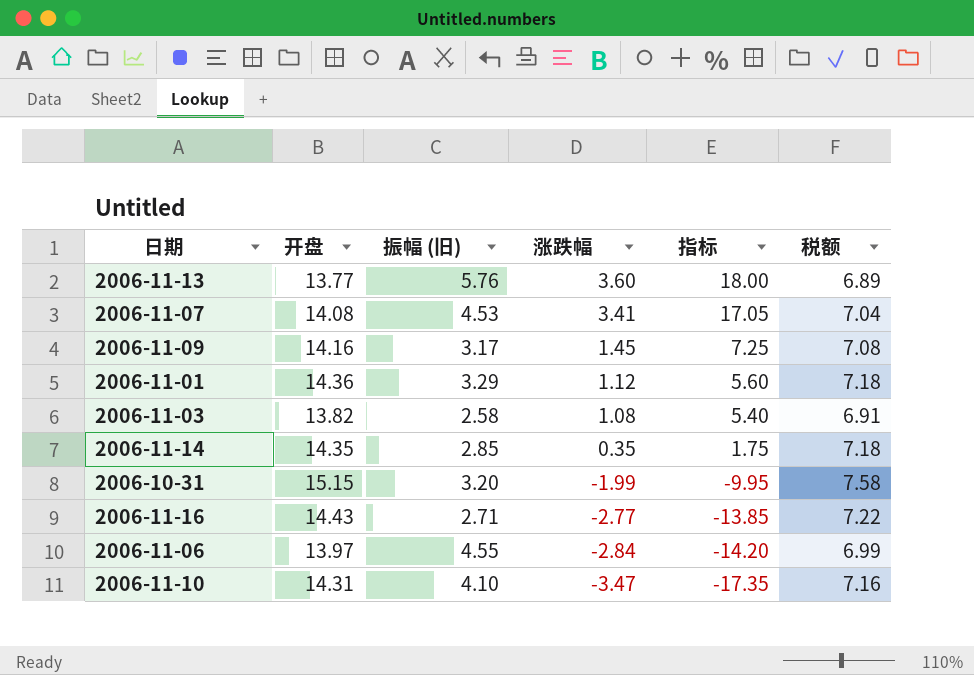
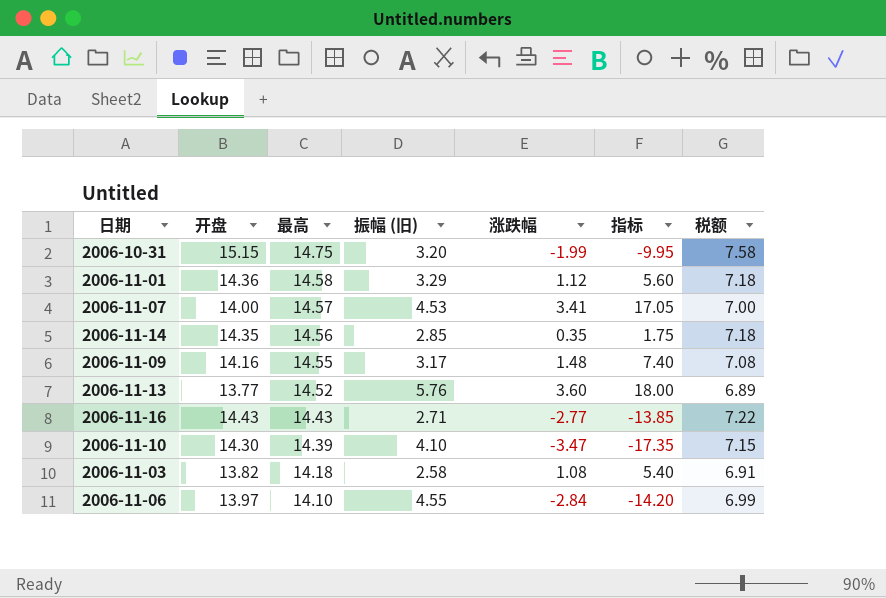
row order: 涨跌幅 descending -> 最高 descending
column 最高 | position: none -> 3
2006-11-07 | 开盘: 14.08 -> 14.00
2006-11-07 | 税额: 7.04 -> 7.00
2006-11-09 | 涨跌幅: 1.45 -> 1.48
2006-11-09 | 指标: 7.25 -> 7.40
2006-11-10 | 开盘: 14.31 -> 14.30
2006-11-10 | 税额: 7.16 -> 7.15

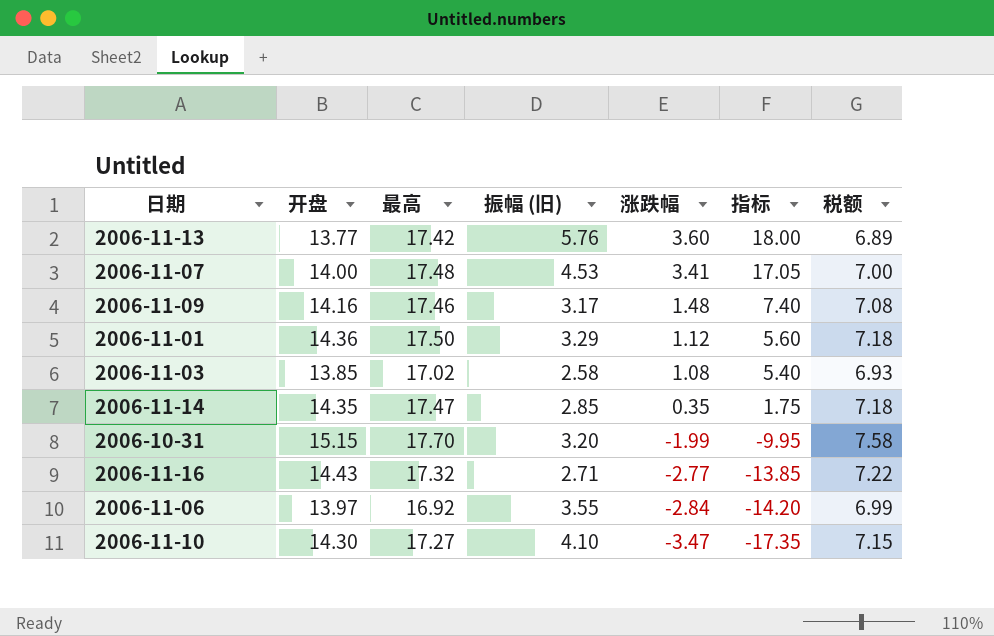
row order: 最高 descending -> 涨跌幅 descending
2006-11-13 | 最高: 14.52 -> 17.42
2006-11-07 | 最高: 14.57 -> 17.48
2006-11-09 | 最高: 14.55 -> 17.46
2006-11-01 | 最高: 14.58 -> 17.50
2006-11-03 | 开盘: 13.82 -> 13.85
2006-11-03 | 最高: 14.18 -> 17.02
2006-11-03 | 税额: 6.91 -> 6.93
2006-11-14 | 最高: 14.56 -> 17.47
2006-10-31 | 最高: 14.75 -> 17.70
2006-11-16 | 最高: 14.43 -> 17.32
2006-11-06 | 最高: 14.10 -> 16.92
2006-11-06 | 振幅 (旧): 4.55 -> 3.55
2006-11-10 | 最高: 14.39 -> 17.27

